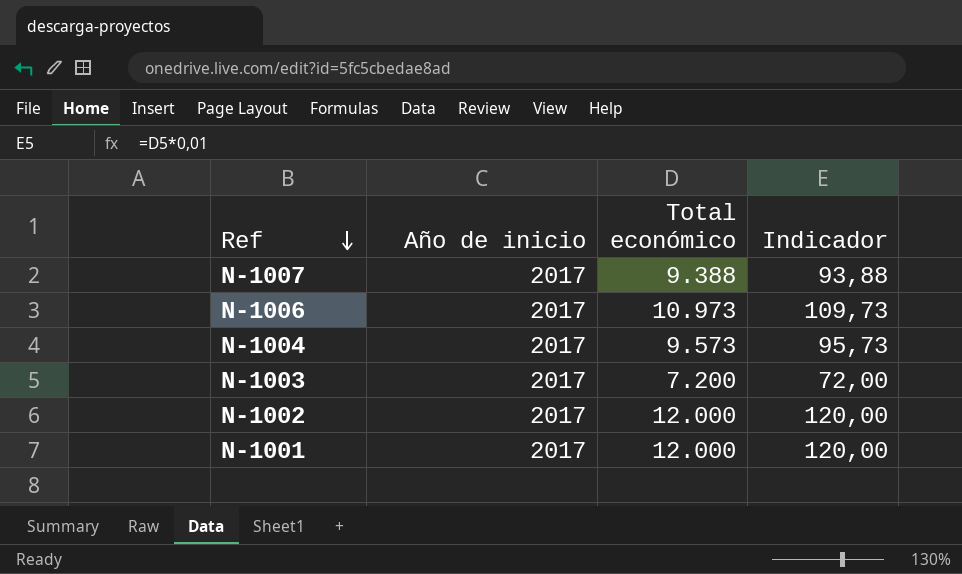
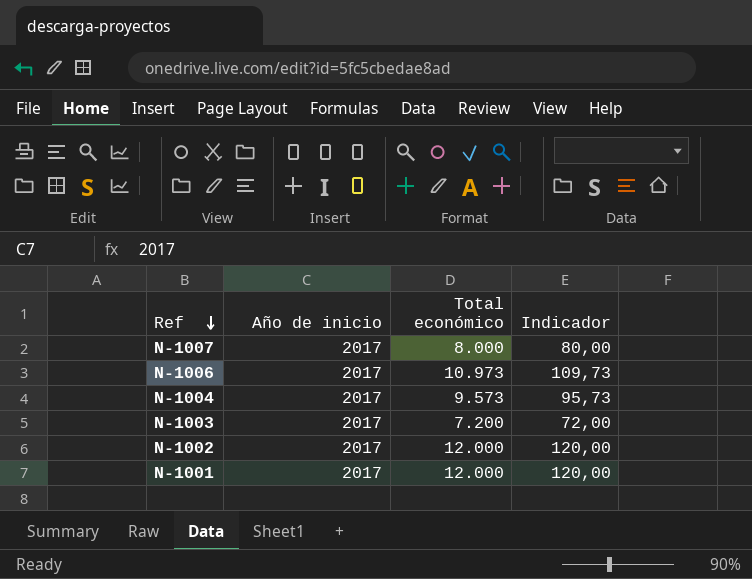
N-1007 | Total económico: 9.388 -> 8.000
N-1007 | Indicador: 93,88 -> 80,00

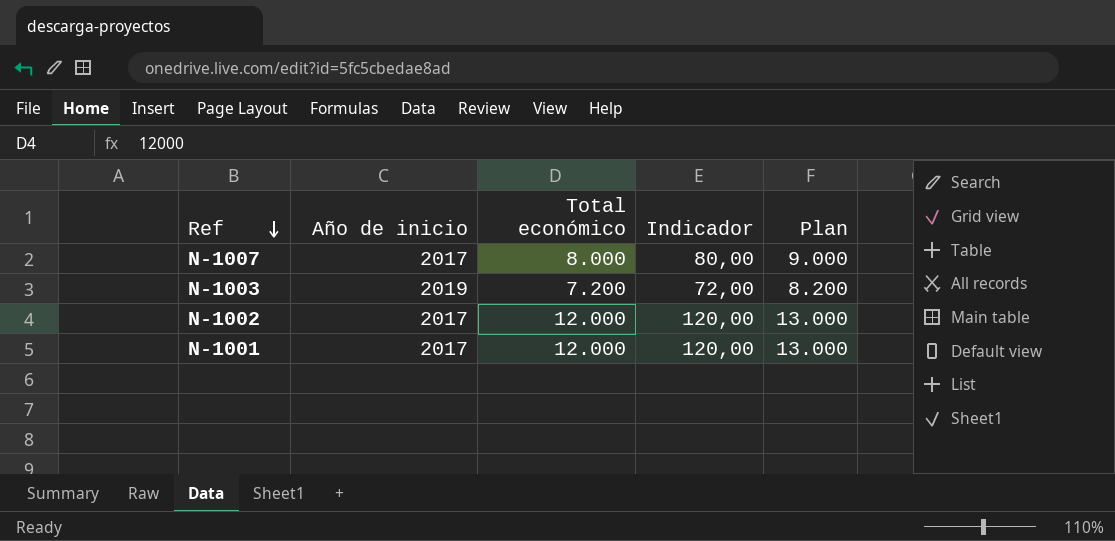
column Plan | formula: none -> [Total económico] + 1000
row N-1006: 2017 | 10.973 | 109,73 -> none
row N-1004: 2017 | 9.573 | 95,73 -> none
N-1003 | Año de inicio: 2017 -> 2019

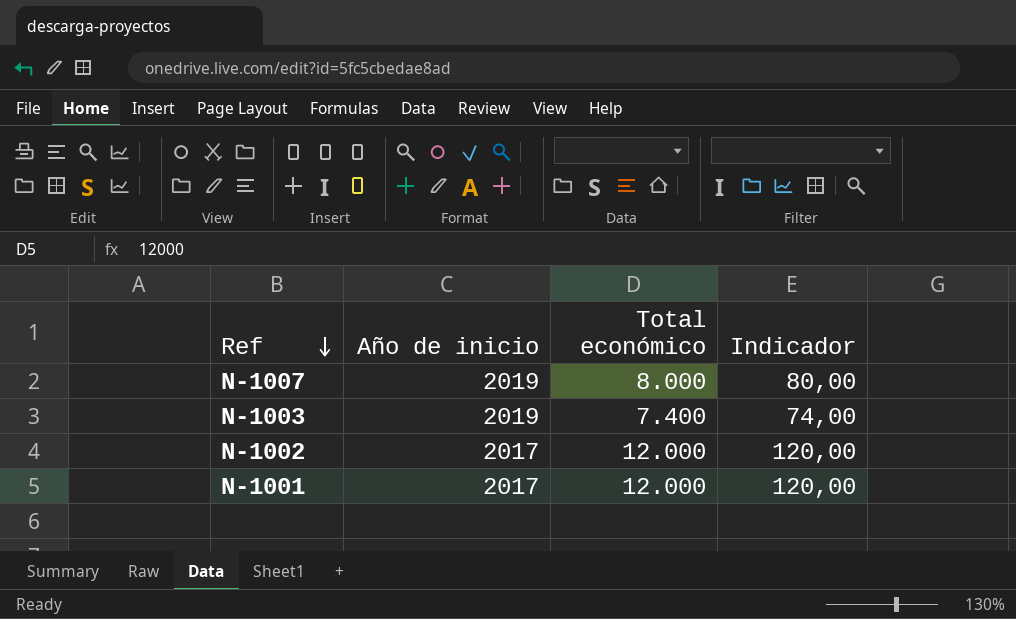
column Plan | formula: [Total económico] + 1000 -> none
N-1007 | Año de inicio: 2017 -> 2019
N-1003 | Total económico: 7.200 -> 7.400
N-1003 | Indicador: 72,00 -> 74,00

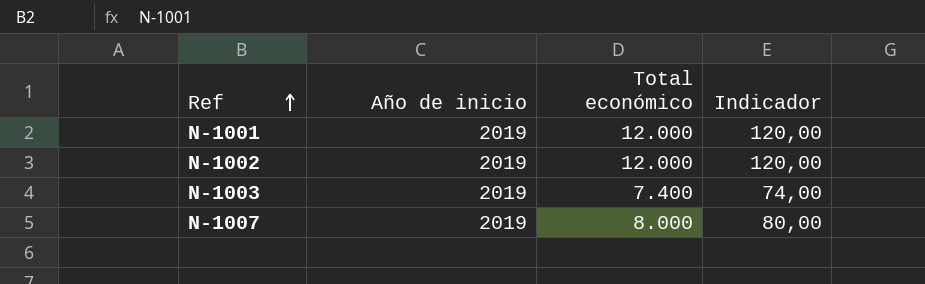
row order: Ref descending -> Ref ascending
N-1001 | Año de inicio: 2017 -> 2019
N-1002 | Año de inicio: 2017 -> 2019

